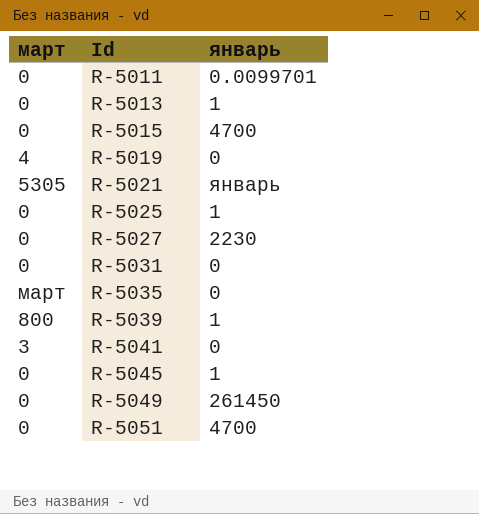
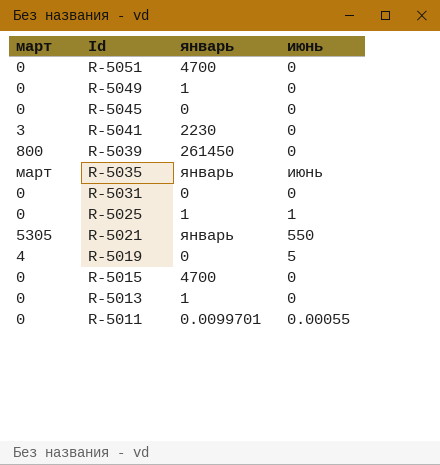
row order: Id ascending -> Id descending
column июнь | position: none -> 4
row R-5027: 0 | 2230 -> none
R-5049 | январь: 261450 -> 1
R-5045 | январь: 1 -> 0
R-5041 | январь: 0 -> 2230
R-5039 | январь: 1 -> 261450
R-5035 | январь: 0 -> январь

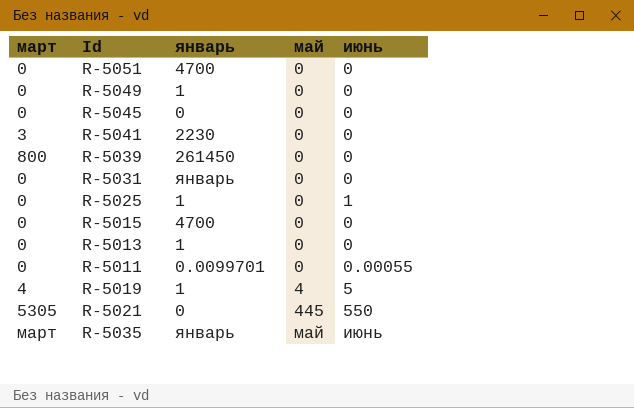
row order: Id descending -> май ascending
column май | position: none -> 4
R-5031 | январь: 0 -> январь
R-5019 | январь: 0 -> 1
R-5021 | январь: январь -> 0

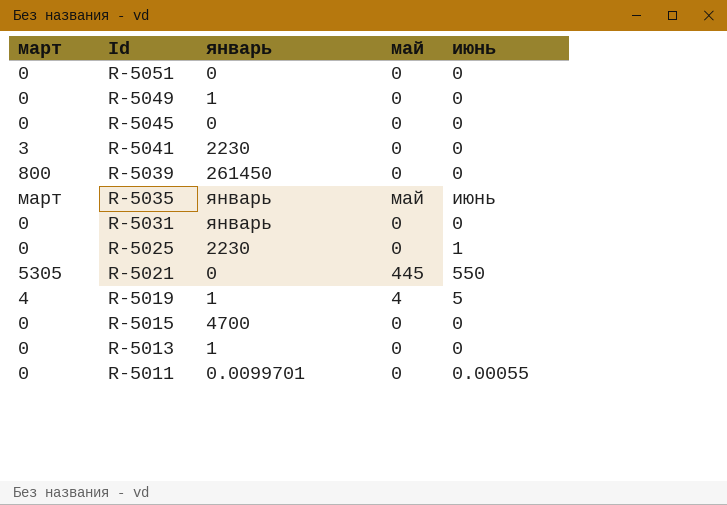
row order: май ascending -> Id descending
R-5051 | январь: 4700 -> 0
R-5025 | январь: 1 -> 2230

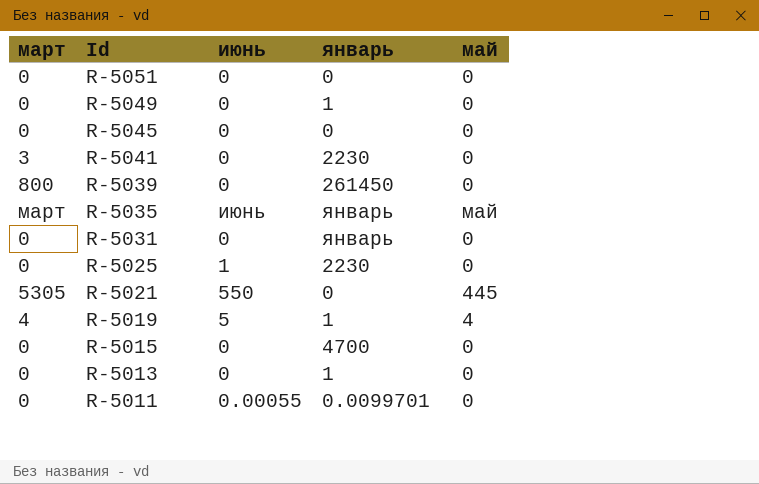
column июнь | position: 5 -> 3

